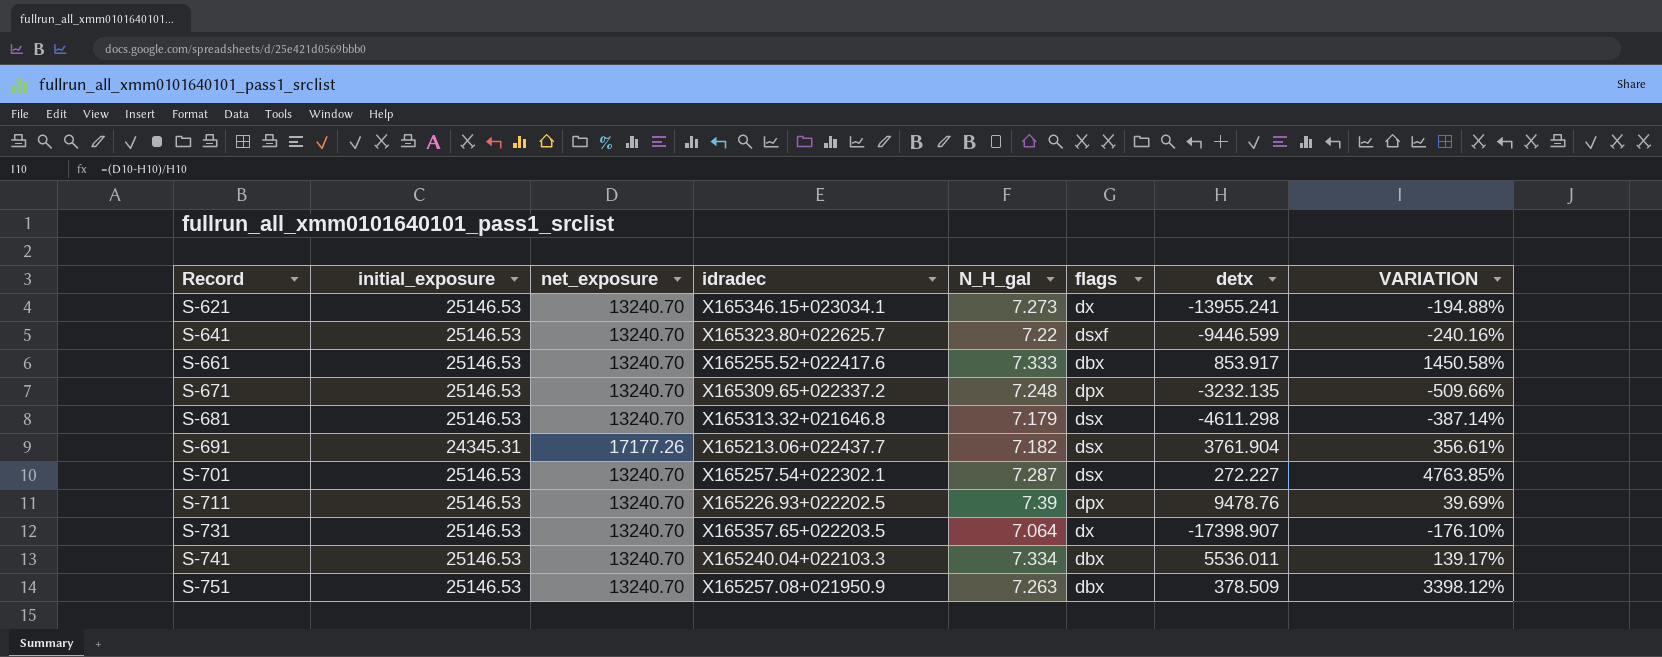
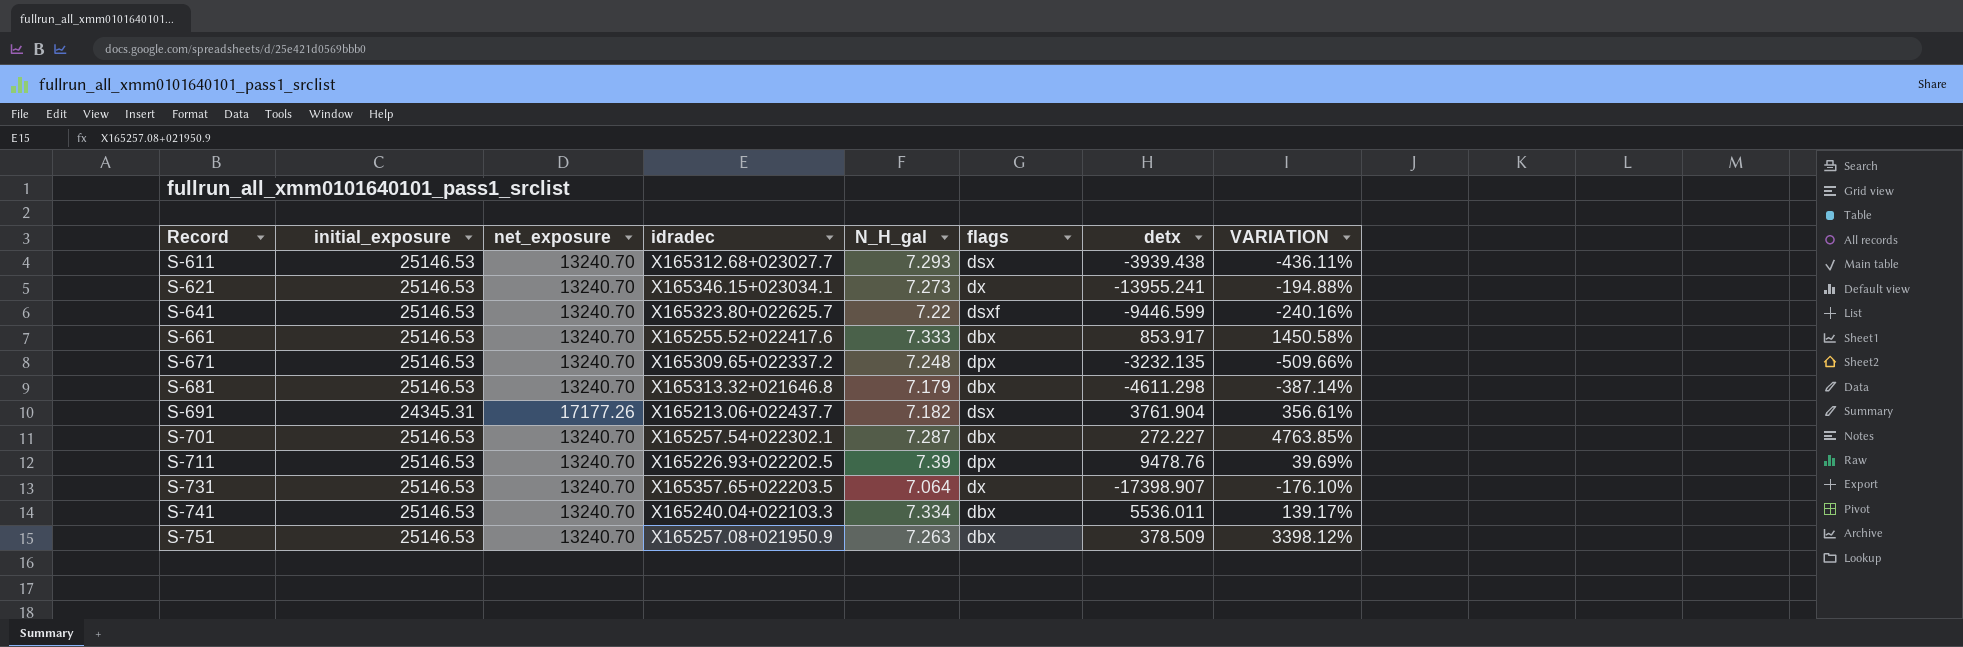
row S-611: none -> 25146.53 | 13240.70 | X165312.68+023027.7 | 7.293 | dsx | -3939.438 | -436.11%
S-681 | flags: dsx -> dbx
S-701 | flags: dsx -> dbx

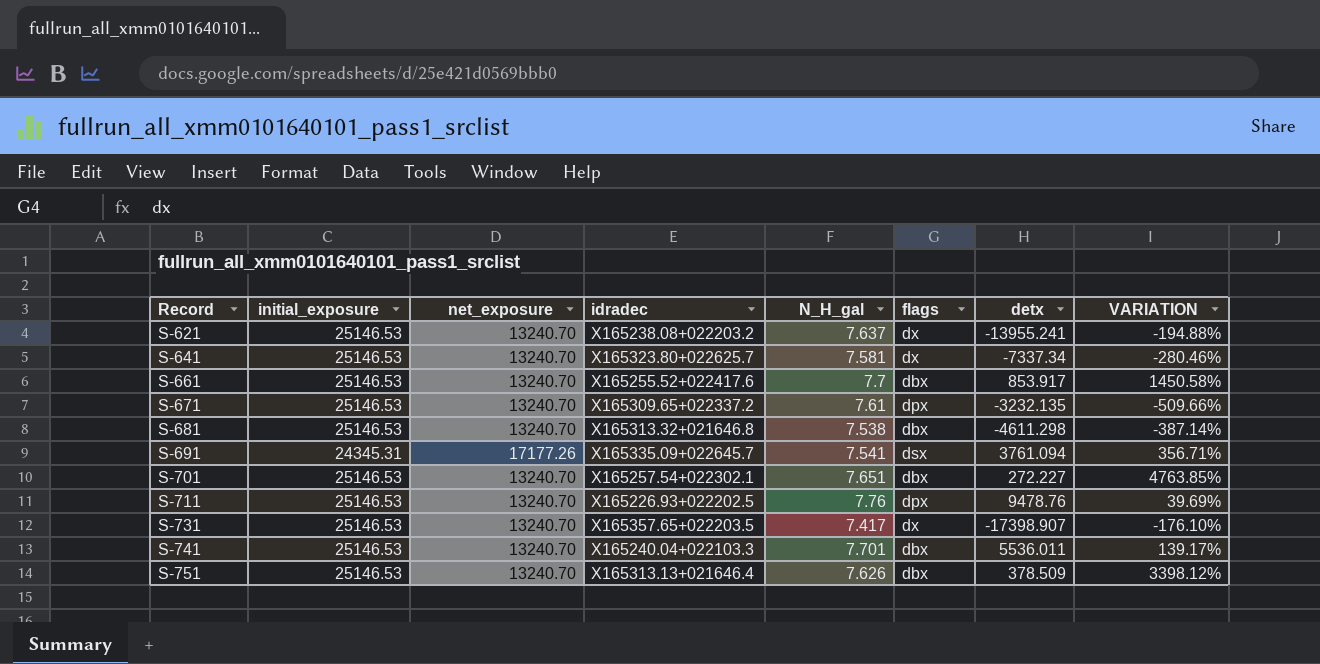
row S-611: 25146.53 | 13240.70 | X165312.68+023027.7 | 7.293 | dsx | -3939.438 | -436.11% -> none
S-621 | idradec: X165346.15+023034.1 -> X165238.08+022203.2
S-621 | N_H_gal: 7.273 -> 7.637
S-641 | N_H_gal: 7.22 -> 7.581
S-641 | flags: dsxf -> dx
S-641 | detx: -9446.599 -> -7337.34
S-641 | VARIATION: -240.16% -> -280.46%
S-661 | N_H_gal: 7.333 -> 7.7
S-671 | N_H_gal: 7.248 -> 7.61
S-681 | N_H_gal: 7.179 -> 7.538
S-691 | idradec: X165213.06+022437.7 -> X165335.09+022645.7
S-691 | N_H_gal: 7.182 -> 7.541
S-691 | detx: 3761.904 -> 3761.094
S-691 | VARIATION: 356.61% -> 356.71%
S-701 | N_H_gal: 7.287 -> 7.651
S-711 | N_H_gal: 7.39 -> 7.76
S-731 | N_H_gal: 7.064 -> 7.417
S-741 | N_H_gal: 7.334 -> 7.701
S-751 | idradec: X165257.08+021950.9 -> X165313.13+021646.4
S-751 | N_H_gal: 7.263 -> 7.626

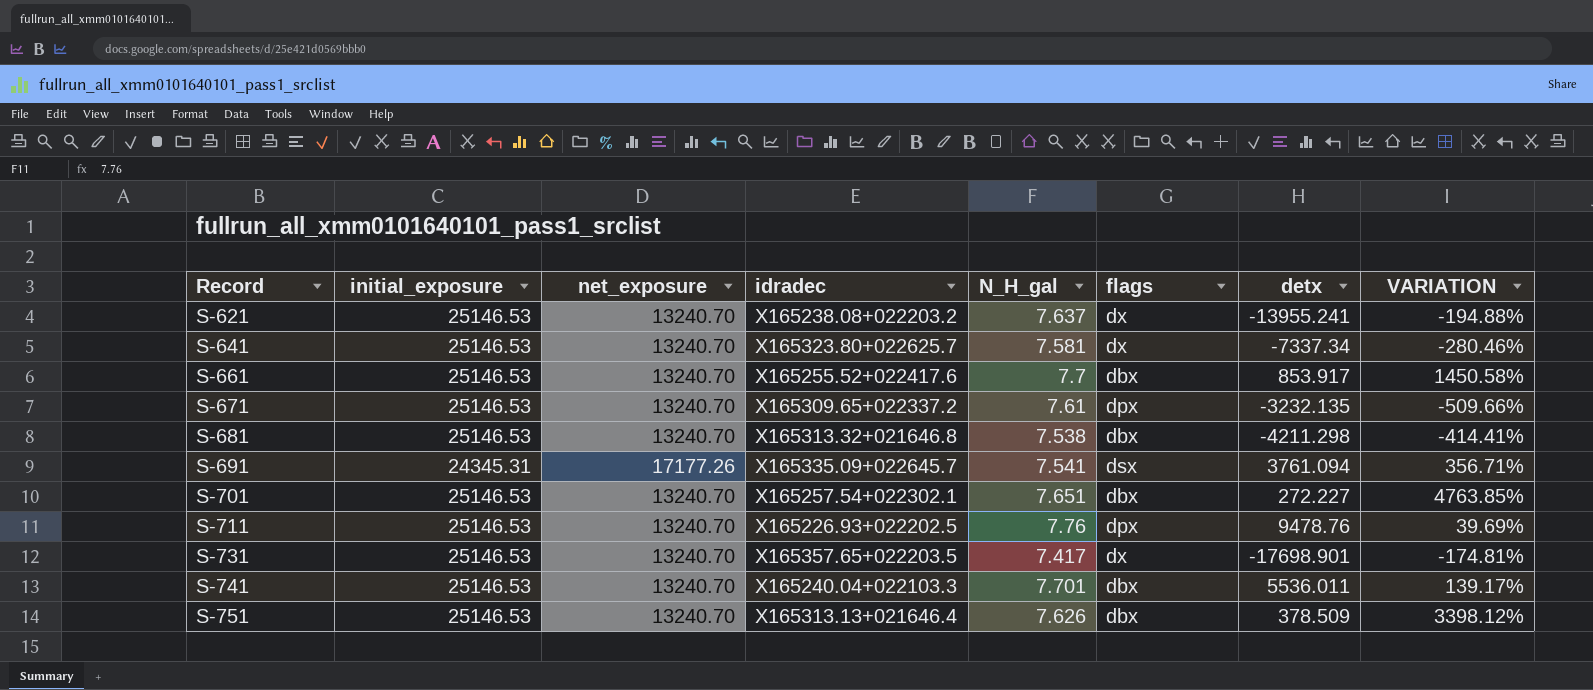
S-681 | detx: -4611.298 -> -4211.298
S-681 | VARIATION: -387.14% -> -414.41%
S-731 | detx: -17398.907 -> -17698.901
S-731 | VARIATION: -176.10% -> -174.81%

